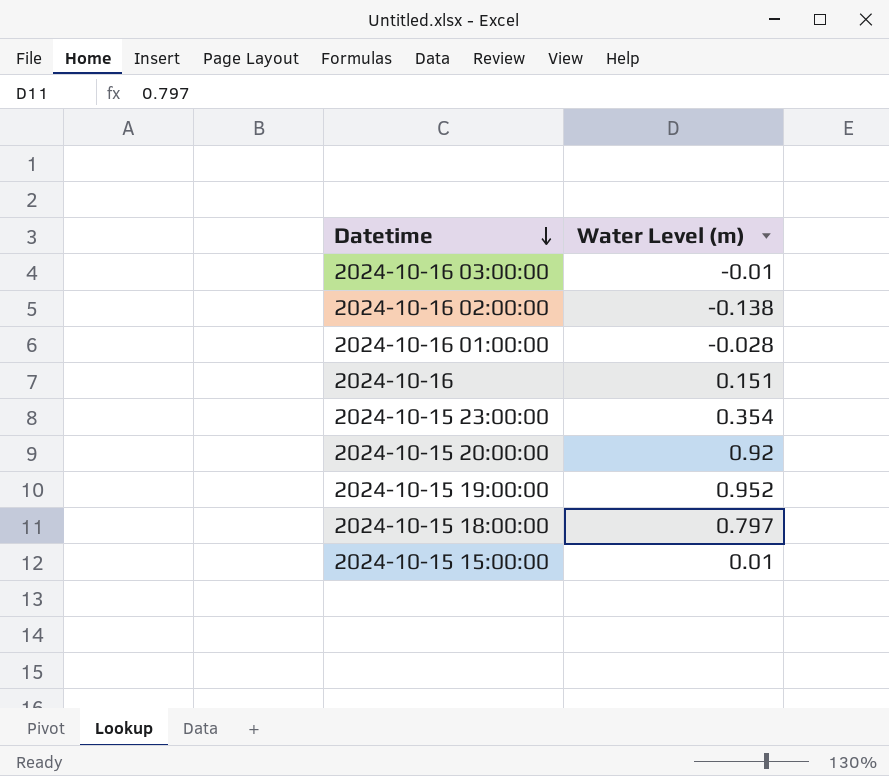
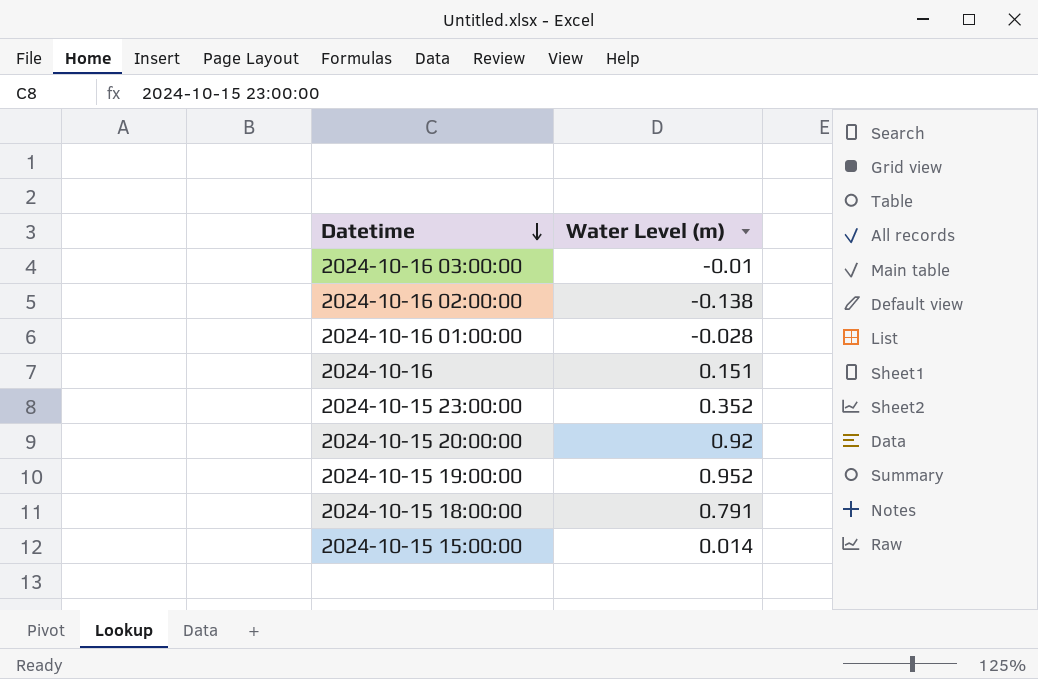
2024-10-15 23:00:00 | Water Level (m): 0.354 -> 0.352
2024-10-15 18:00:00 | Water Level (m): 0.797 -> 0.791
2024-10-15 15:00:00 | Water Level (m): 0.01 -> 0.014

